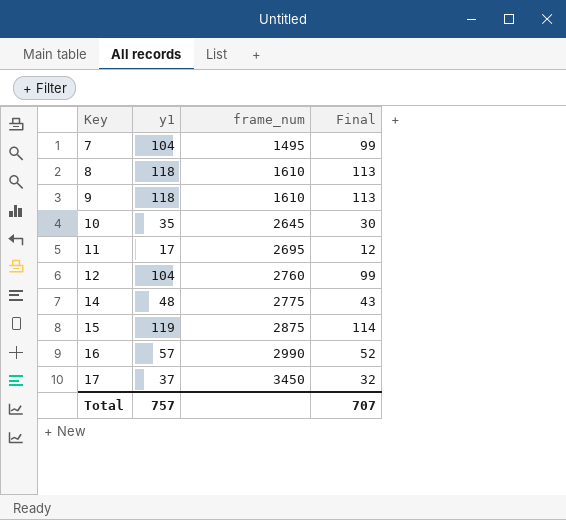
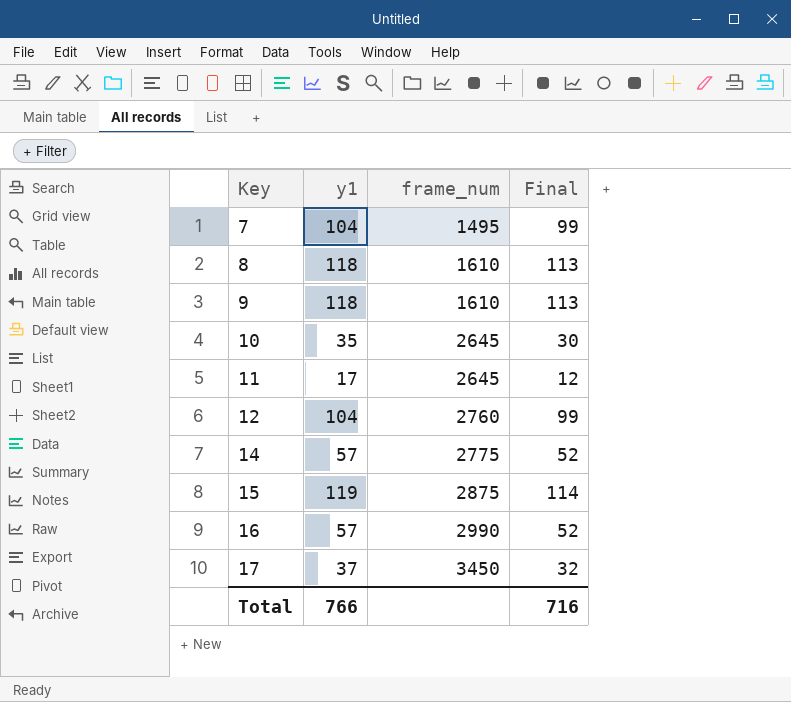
11 | frame_num: 2695 -> 2645
14 | y1: 48 -> 57
14 | Final: 43 -> 52
Total | y1: 757 -> 766
Total | Final: 707 -> 716

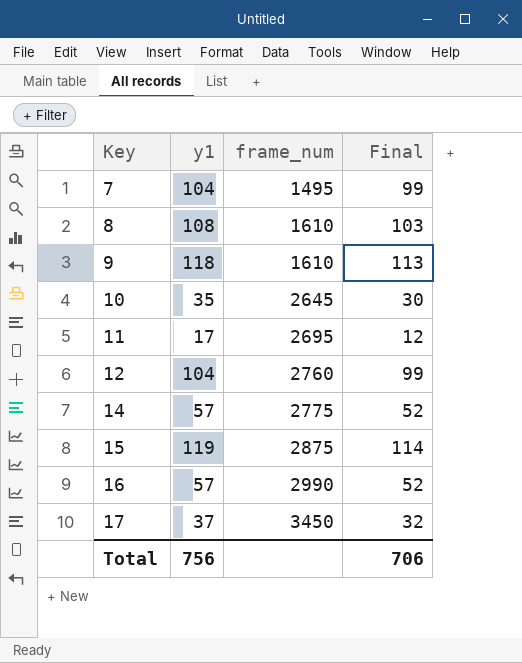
8 | y1: 118 -> 108
8 | Final: 113 -> 103
11 | frame_num: 2645 -> 2695
Total | y1: 766 -> 756
Total | Final: 716 -> 706

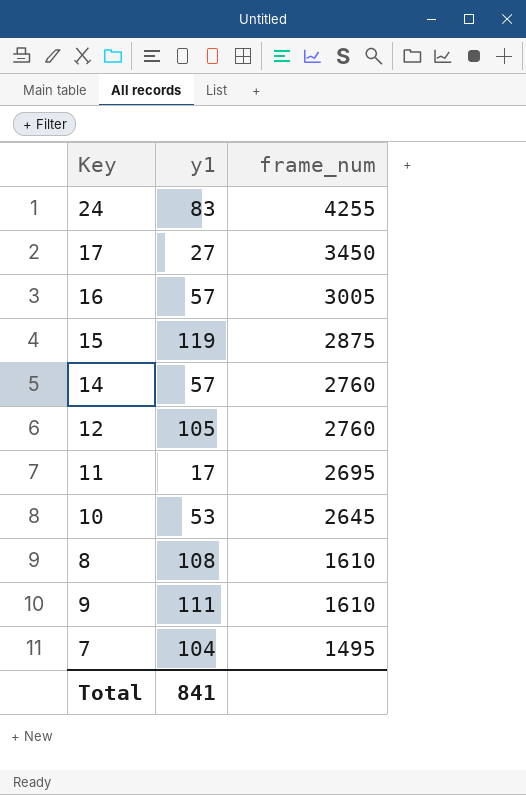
row order: Key ascending -> frame_num descending
column Final | formula: [y1] - 5 -> none
row 24: none -> 83 | 4255
17 | y1: 37 -> 27
16 | frame_num: 2990 -> 3005
14 | frame_num: 2775 -> 2760
12 | y1: 104 -> 105
10 | y1: 35 -> 53
9 | y1: 118 -> 111
Total | y1: 756 -> 841

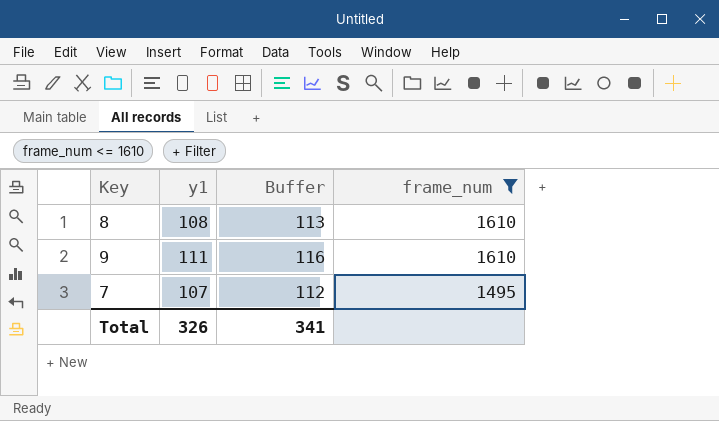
filter: none -> frame_num <= 1610
column Buffer | formula: none -> [y1] + 5
7 | y1: 104 -> 107
Total | y1: 841 -> 326

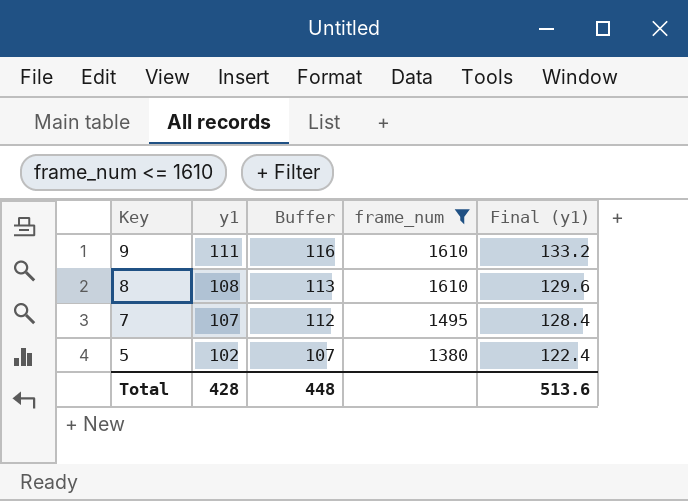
row order: frame_num descending -> Key descending
column Final (y1) | formula: none -> [y1] * 1.2
row 5: none -> 102 | 107 | 1380 | 122.4
Total | y1: 326 -> 428
Total | Buffer: 341 -> 448

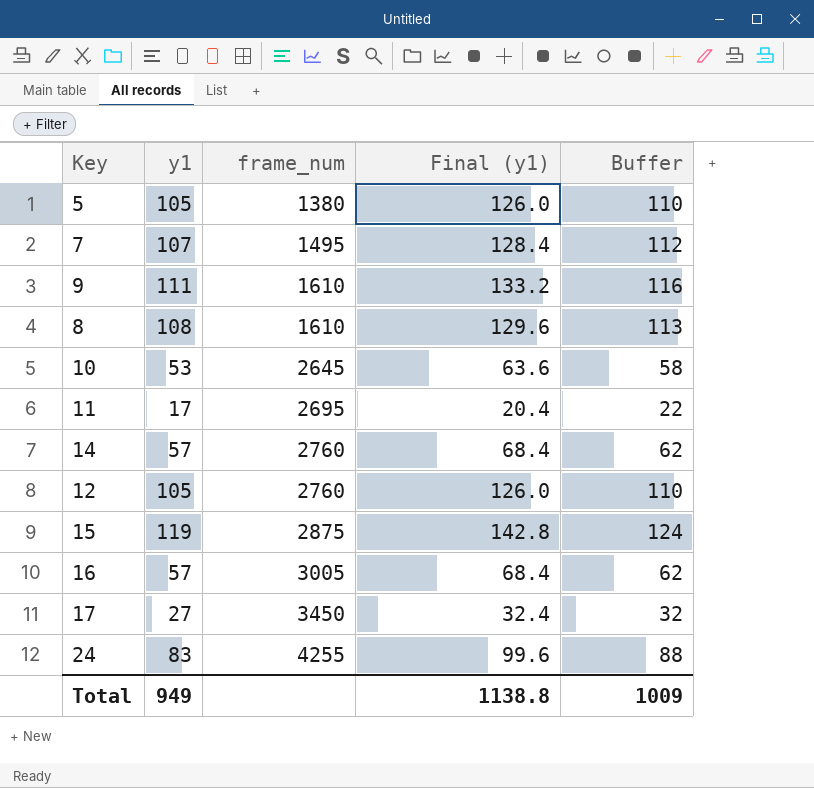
filter: frame_num <= 1610 -> none
row order: Key descending -> frame_num ascending
column Buffer | position: 3 -> 5
5 | y1: 102 -> 105
5 | Final (y1): 122.4 -> 126.0
5 | Buffer: 107 -> 110
Total | y1: 428 -> 949
Total | Final (y1): 513.6 -> 1138.8
Total | Buffer: 448 -> 1009

